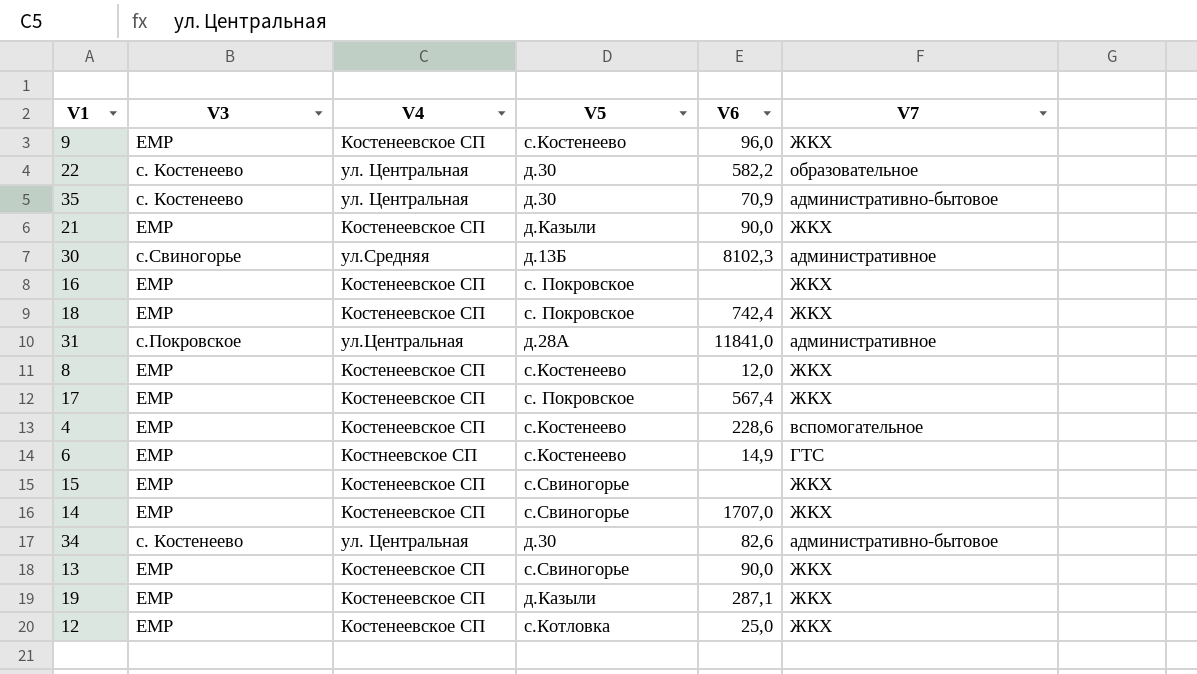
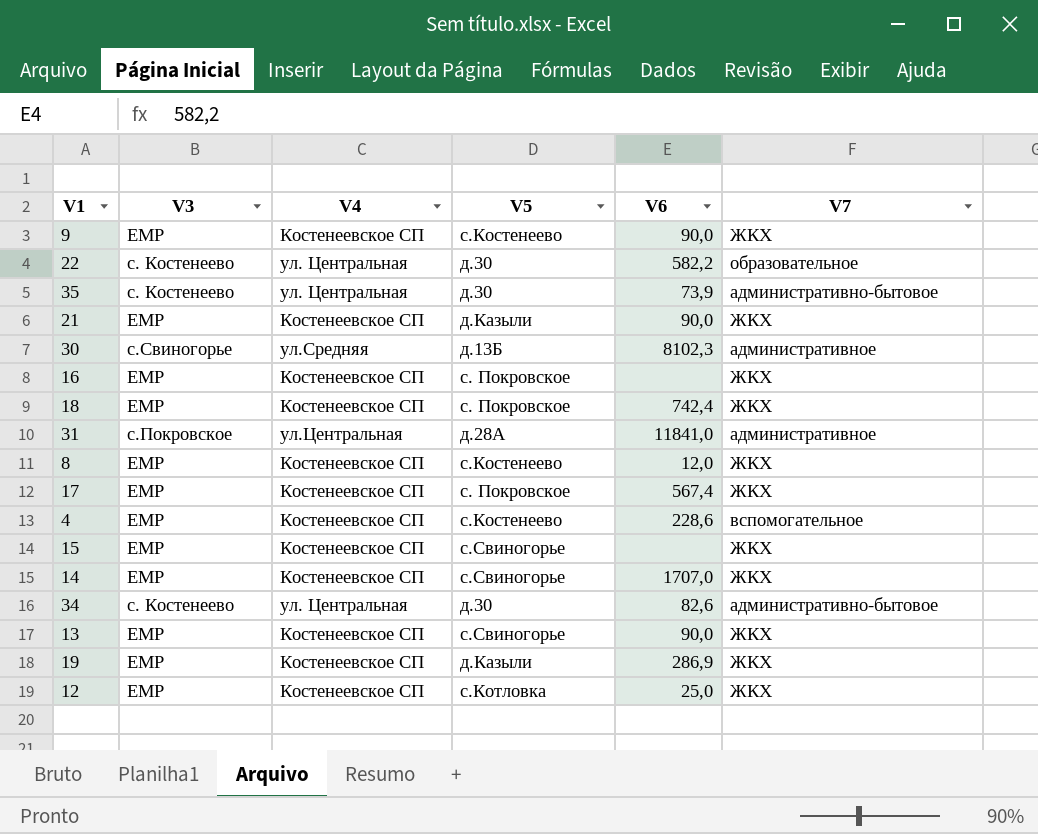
row 6: ЕМР | Костнеевское СП | с.Костенеево | 14,9 | ГТС -> none
9 | V6: 96,0 -> 90,0
35 | V6: 70,9 -> 73,9
19 | V6: 287,1 -> 286,9

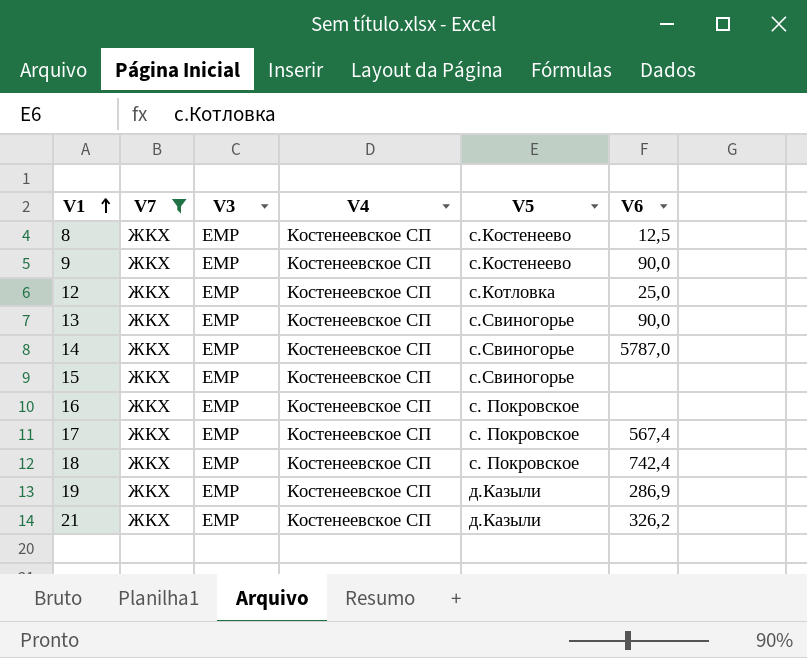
filter: none -> V7 = ЖКХ
row order: none -> V1 ascending
column V7 | position: 6 -> 2
8 | V6: 12,0 -> 12,5
14 | V6: 1707,0 -> 5787,0
21 | V6: 90,0 -> 326,2

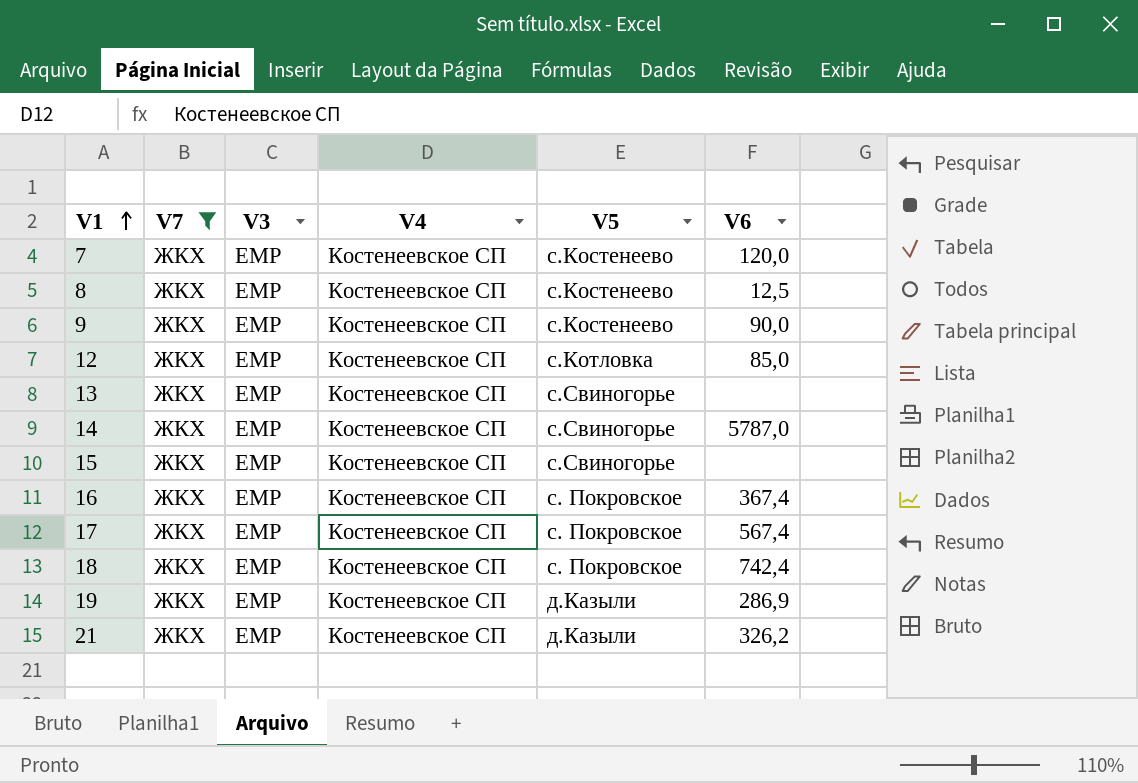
row 7: none -> ЖКХ | ЕМР | Костенеевское СП | с.Костенеево | 120,0
12 | V6: 25,0 -> 85,0
13 | V6: 90,0 -> none
16 | V6: none -> 367,4

